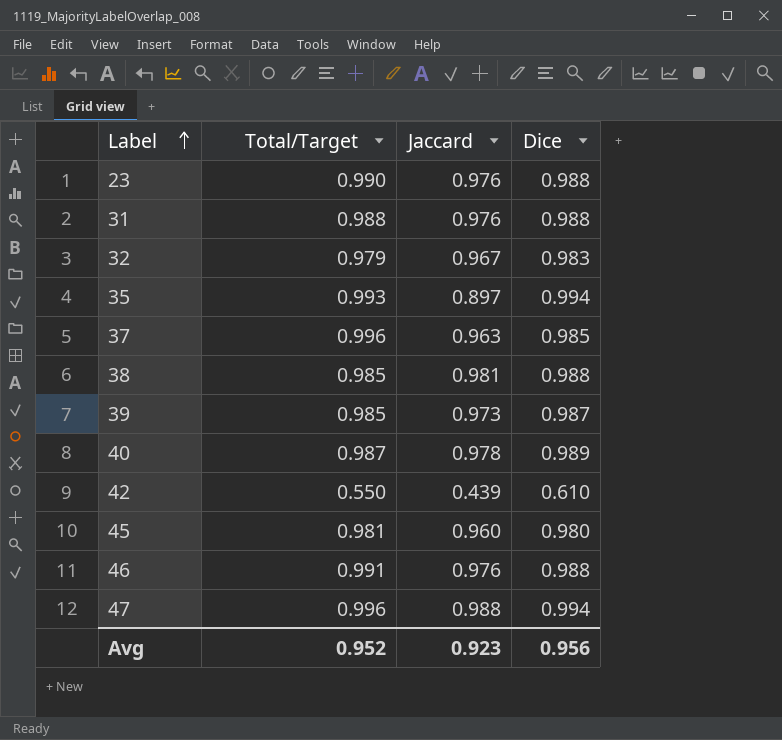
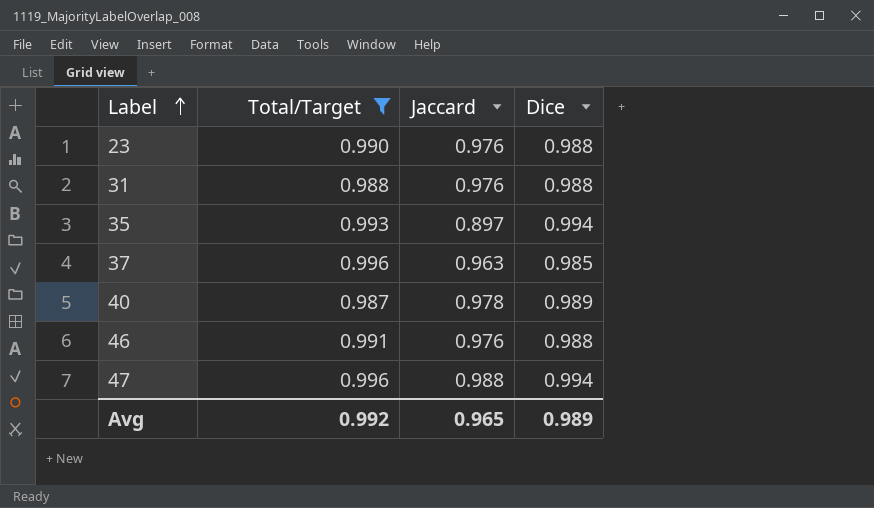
filter: none -> Total/Target >= 0.987
Avg | Total/Target: 0.952 -> 0.992
Avg | Jaccard: 0.923 -> 0.965
Avg | Dice: 0.956 -> 0.989

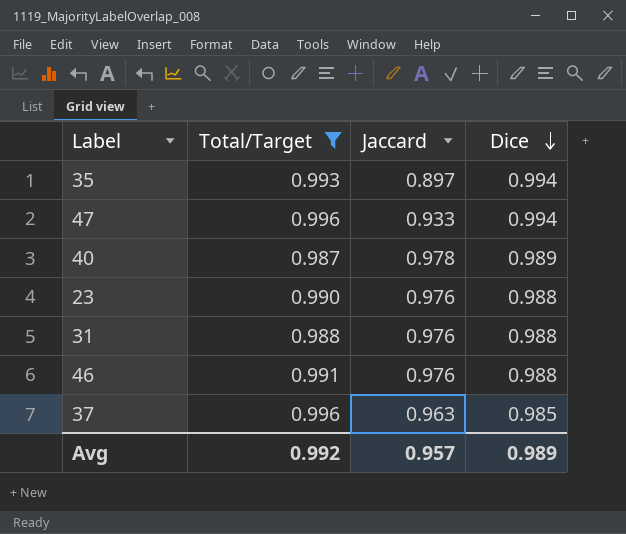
row order: Label ascending -> Dice descending
47 | Jaccard: 0.988 -> 0.933
Avg | Jaccard: 0.965 -> 0.957

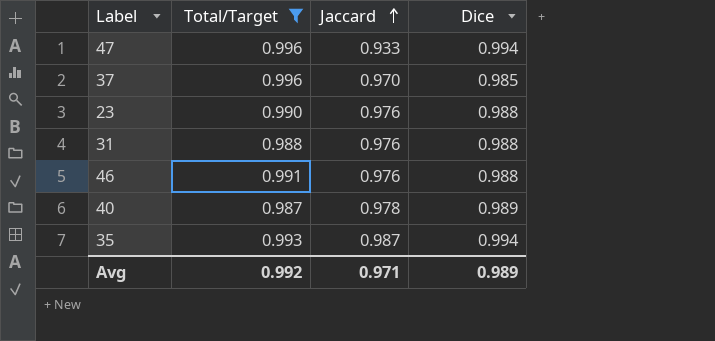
row order: Dice descending -> Jaccard ascending
37 | Jaccard: 0.963 -> 0.970
35 | Jaccard: 0.897 -> 0.987
Avg | Jaccard: 0.957 -> 0.971

